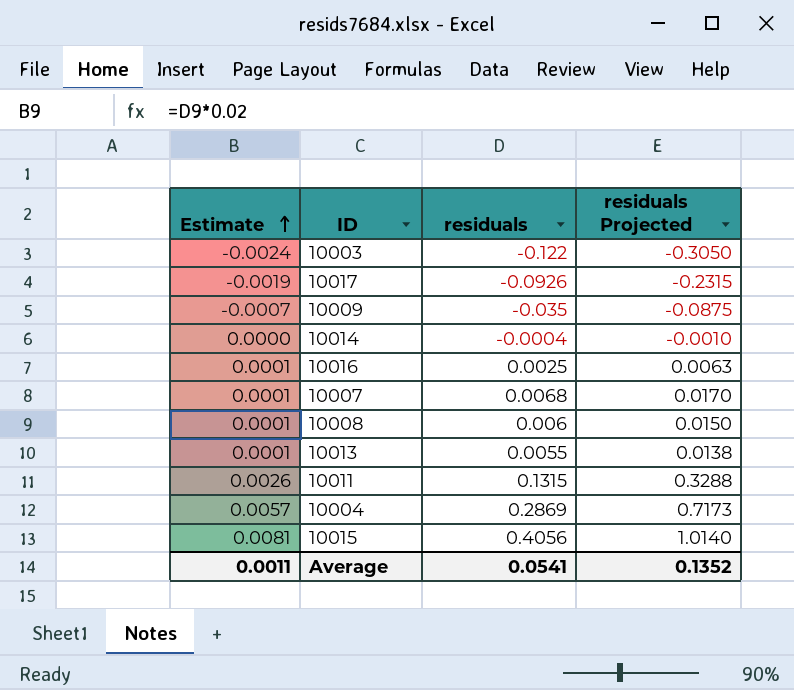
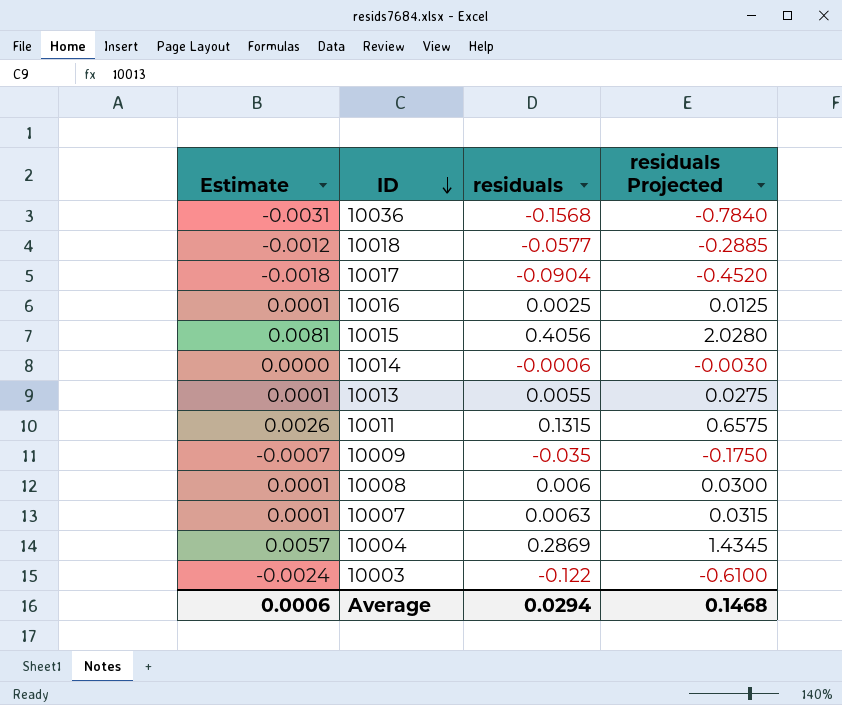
row order: Estimate ascending -> ID descending
column residuals Projected | formula: [residuals] * 2.5 -> [residuals] * 5
row 10036: none -> -0.0031 | -0.1568 | -0.7840
row 10018: none -> -0.0012 | -0.0577 | -0.2885
10017 | Estimate: -0.0019 -> -0.0018
10017 | residuals: -0.0926 -> -0.0904
10014 | residuals: -0.0004 -> -0.0006
10007 | residuals: 0.0068 -> 0.0063
Average | Estimate: 0.0011 -> 0.0006
Average | residuals: 0.0541 -> 0.0294
Average | residuals Projected: 0.1352 -> 0.1468

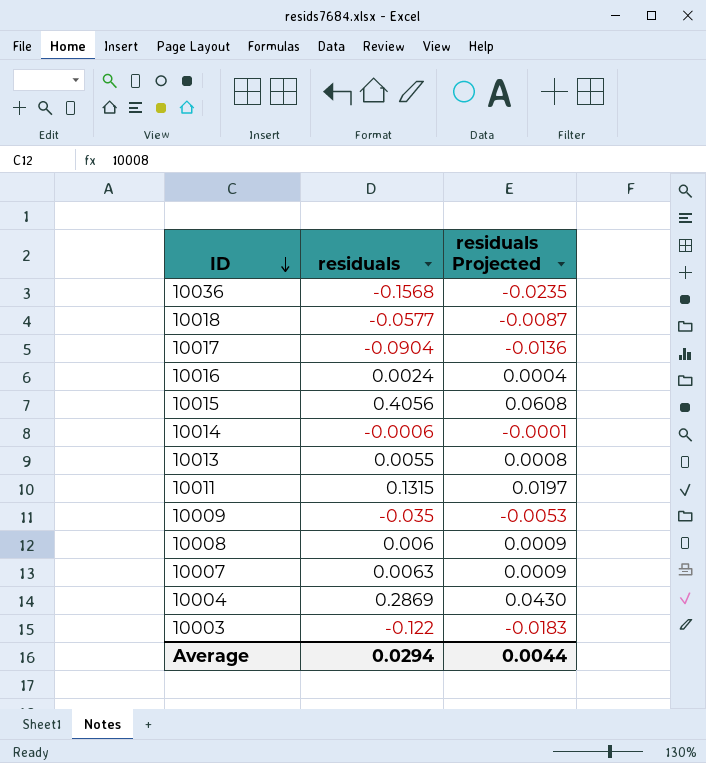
column Estimate | formula: [residuals] * 0.02 -> none
column residuals Projected | formula: [residuals] * 5 -> [residuals] * 0.15
10016 | residuals: 0.0025 -> 0.0024
Average | residuals Projected: 0.1468 -> 0.0044

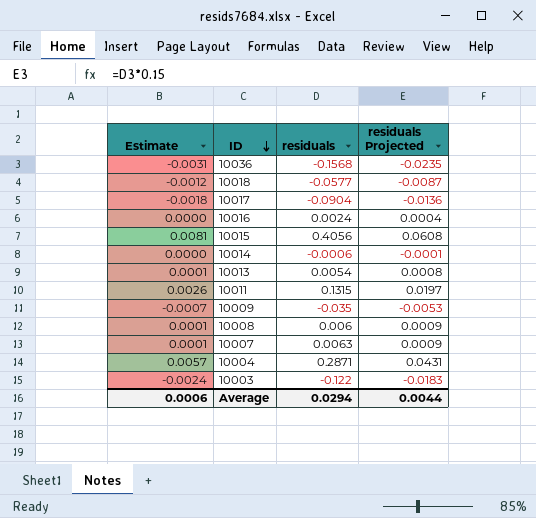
column Estimate | formula: none -> [residuals] * 0.02
10013 | residuals: 0.0055 -> 0.0054
10004 | residuals: 0.2869 -> 0.2871
10004 | residuals Projected: 0.0430 -> 0.0431

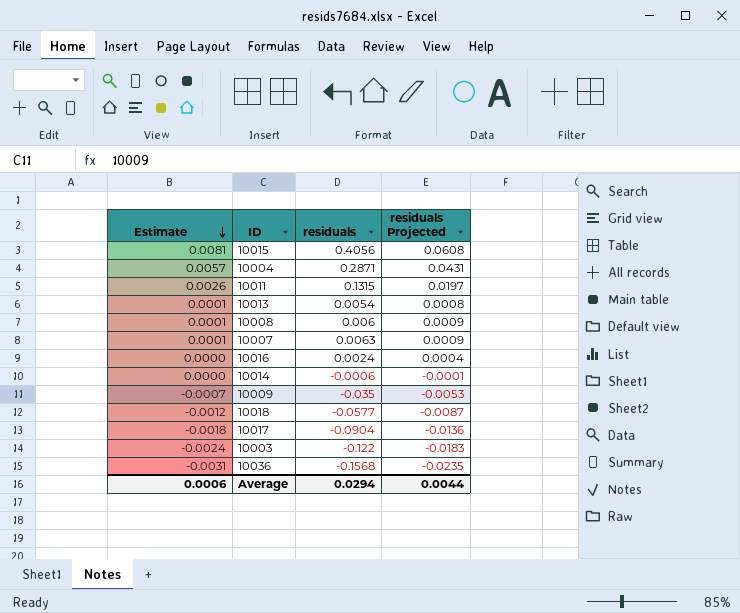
row order: ID descending -> Estimate descending

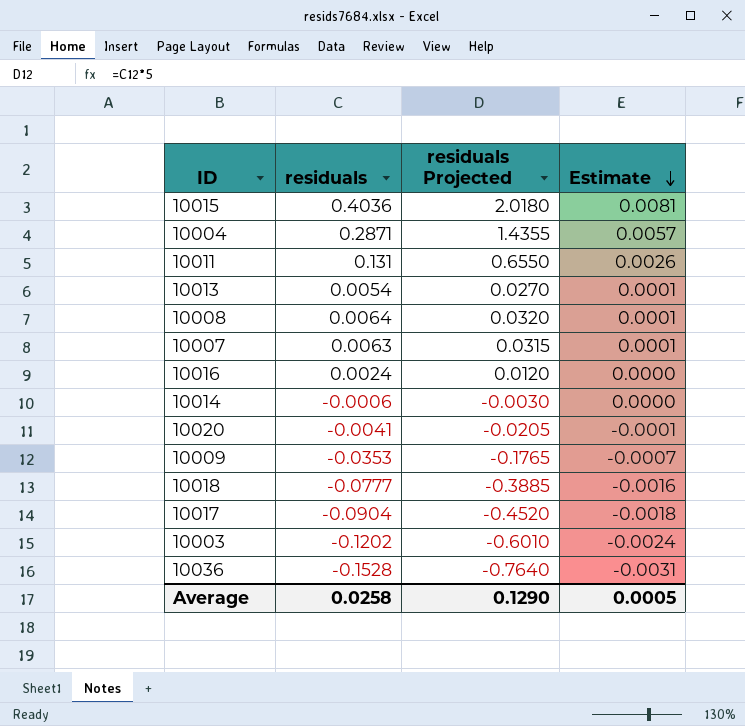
column residuals Projected | formula: [residuals] * 0.15 -> [residuals] * 5
column Estimate | position: 1 -> 4
10015 | residuals: 0.4056 -> 0.4036
10011 | residuals: 0.1315 -> 0.131
10008 | residuals: 0.006 -> 0.0064
row 10020: none -> -0.0041 | -0.0205 | -0.0001
10009 | residuals: -0.035 -> -0.0353
10018 | residuals: -0.0577 -> -0.0777
10018 | Estimate: -0.0012 -> -0.0016
10003 | residuals: -0.122 -> -0.1202
10036 | residuals: -0.1568 -> -0.1528
Average | residuals: 0.0294 -> 0.0258
Average | residuals Projected: 0.0044 -> 0.1290
Average | Estimate: 0.0006 -> 0.0005

